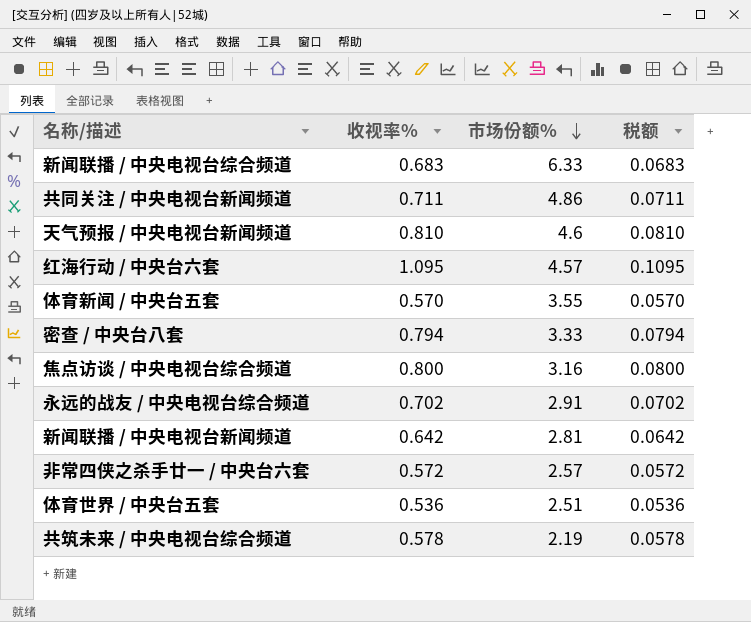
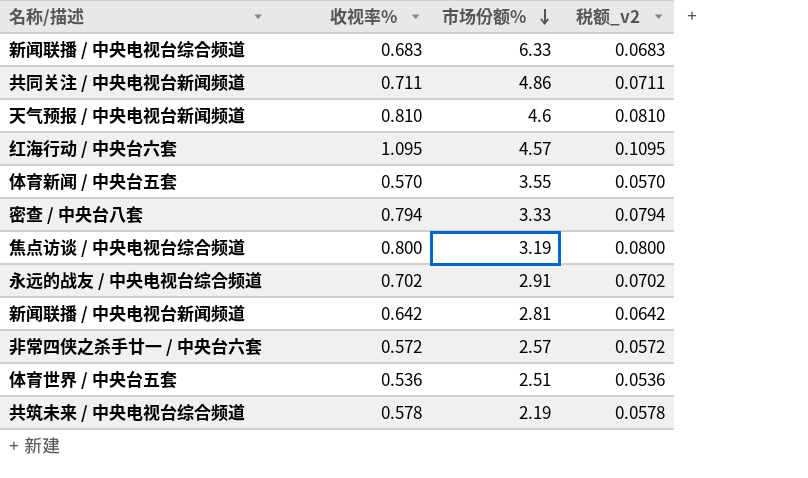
column name: 税额 -> 税额_v2
焦点访谈 / 中央电视台综合频道 | 市场份额%: 3.16 -> 3.19

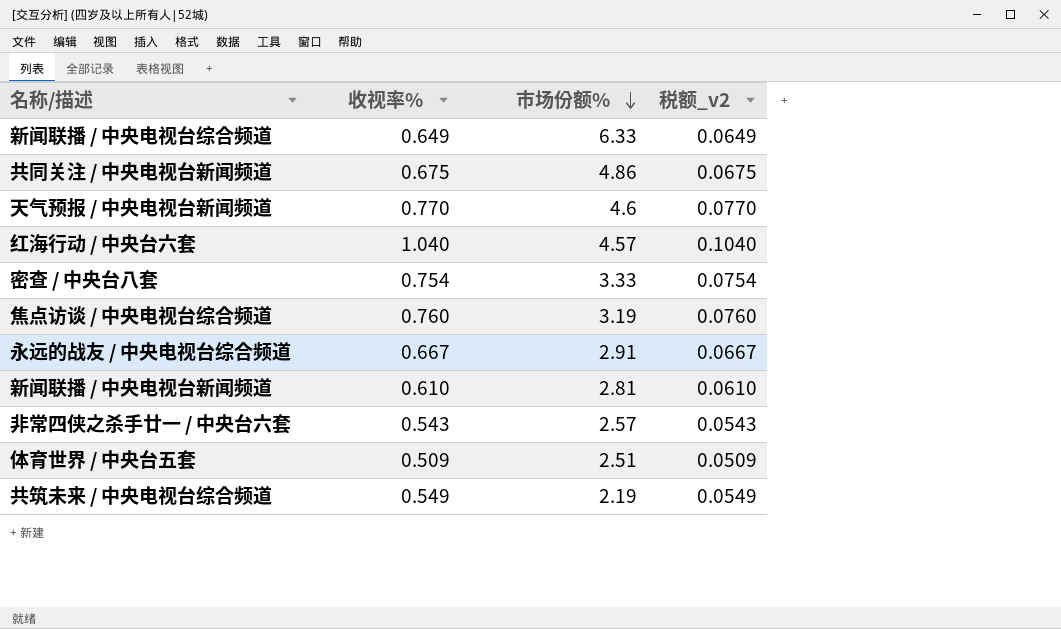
row 体育新闻 / 中央台五套: 0.570 | 3.55 | 0.0570 -> none
新闻联播 / 中央电视台综合频道 | 收视率%: 0.683 -> 0.649
新闻联播 / 中央电视台综合频道 | 税额_v2: 0.0683 -> 0.0649
共同关注 / 中央电视台新闻频道 | 收视率%: 0.711 -> 0.675
共同关注 / 中央电视台新闻频道 | 税额_v2: 0.0711 -> 0.0675
天气预报 / 中央电视台新闻频道 | 收视率%: 0.810 -> 0.770
天气预报 / 中央电视台新闻频道 | 税额_v2: 0.0810 -> 0.0770
红海行动 / 中央台六套 | 收视率%: 1.095 -> 1.040
红海行动 / 中央台六套 | 税额_v2: 0.1095 -> 0.1040
密查 / 中央台八套 | 收视率%: 0.794 -> 0.754
密查 / 中央台八套 | 税额_v2: 0.0794 -> 0.0754
焦点访谈 / 中央电视台综合频道 | 收视率%: 0.800 -> 0.760
焦点访谈 / 中央电视台综合频道 | 税额_v2: 0.0800 -> 0.0760
永远的战友 / 中央电视台综合频道 | 收视率%: 0.702 -> 0.667
永远的战友 / 中央电视台综合频道 | 税额_v2: 0.0702 -> 0.0667
新闻联播 / 中央电视台新闻频道 | 收视率%: 0.642 -> 0.610
新闻联播 / 中央电视台新闻频道 | 税额_v2: 0.0642 -> 0.0610
非常四侠之杀手廿一 / 中央台六套 | 收视率%: 0.572 -> 0.543
非常四侠之杀手廿一 / 中央台六套 | 税额_v2: 0.0572 -> 0.0543
体育世界 / 中央台五套 | 收视率%: 0.536 -> 0.509
体育世界 / 中央台五套 | 税额_v2: 0.0536 -> 0.0509
共筑未来 / 中央电视台综合频道 | 收视率%: 0.578 -> 0.549
共筑未来 / 中央电视台综合频道 | 税额_v2: 0.0578 -> 0.0549

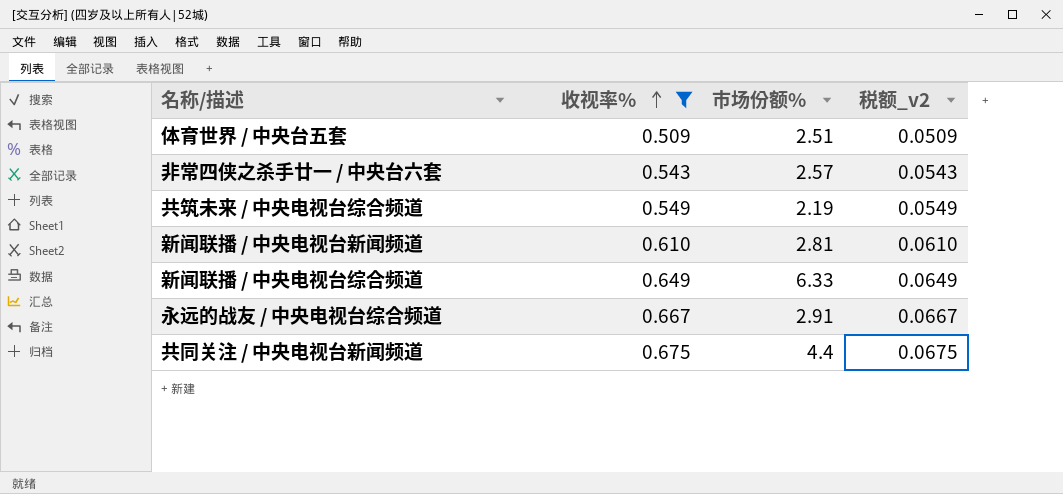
filter: none -> 收视率% <= 0.675
row order: 市场份额% descending -> 收视率% ascending
共同关注 / 中央电视台新闻频道 | 市场份额%: 4.86 -> 4.4

